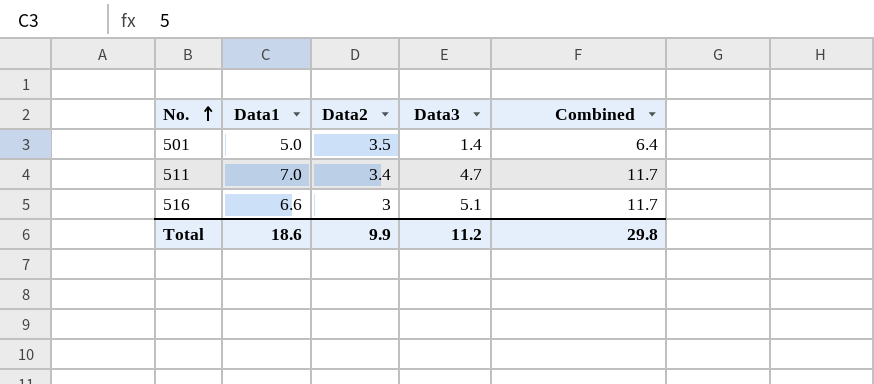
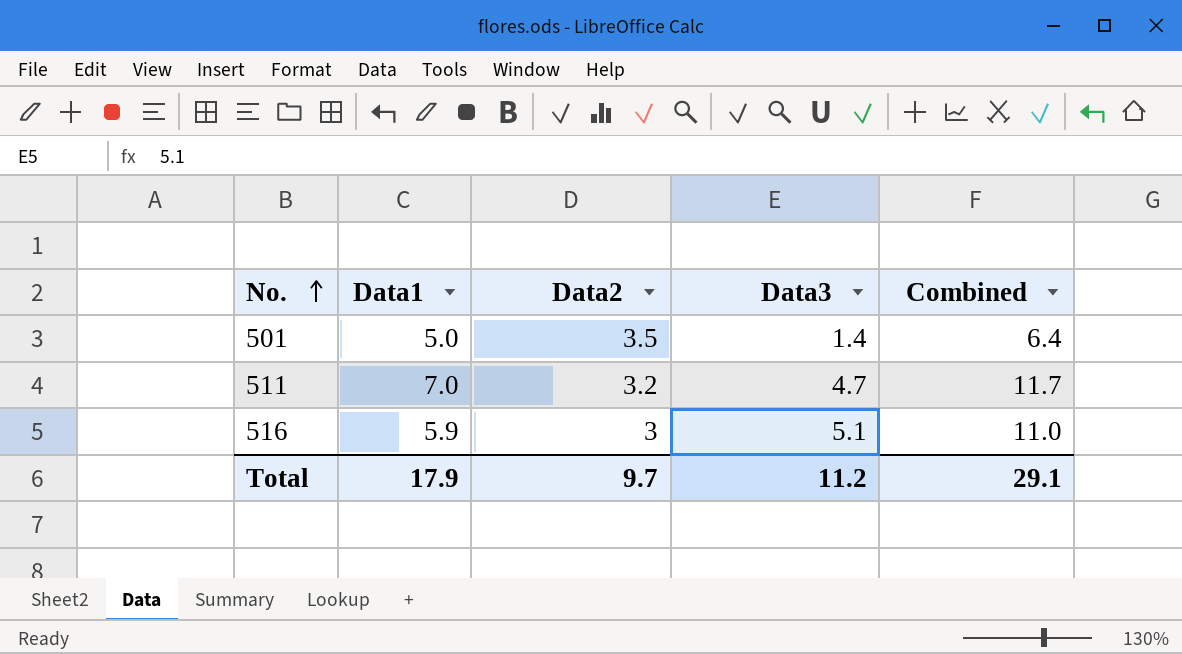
511 | Data2: 3.4 -> 3.2
516 | Data1: 6.6 -> 5.9
516 | Combined: 11.7 -> 11.0
Total | Data1: 18.6 -> 17.9
Total | Data2: 9.9 -> 9.7
Total | Combined: 29.8 -> 29.1

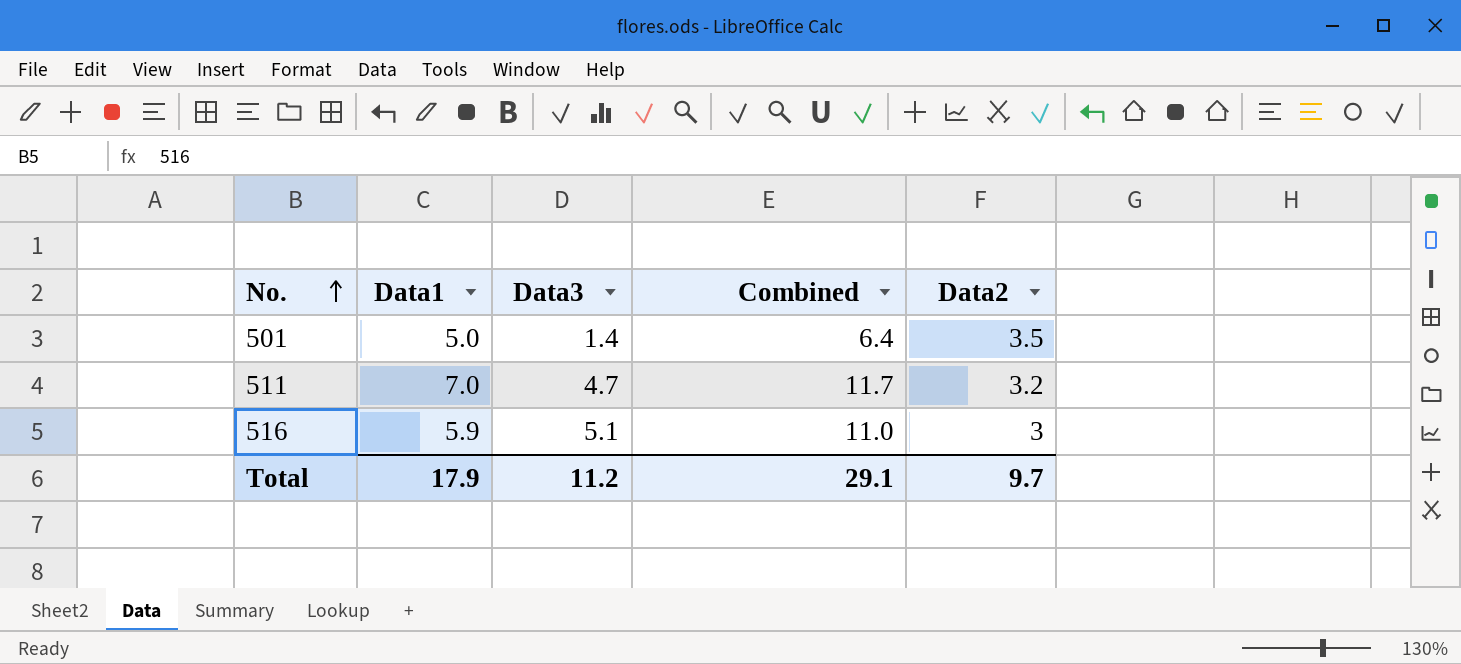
column Data2 | position: 3 -> 5

